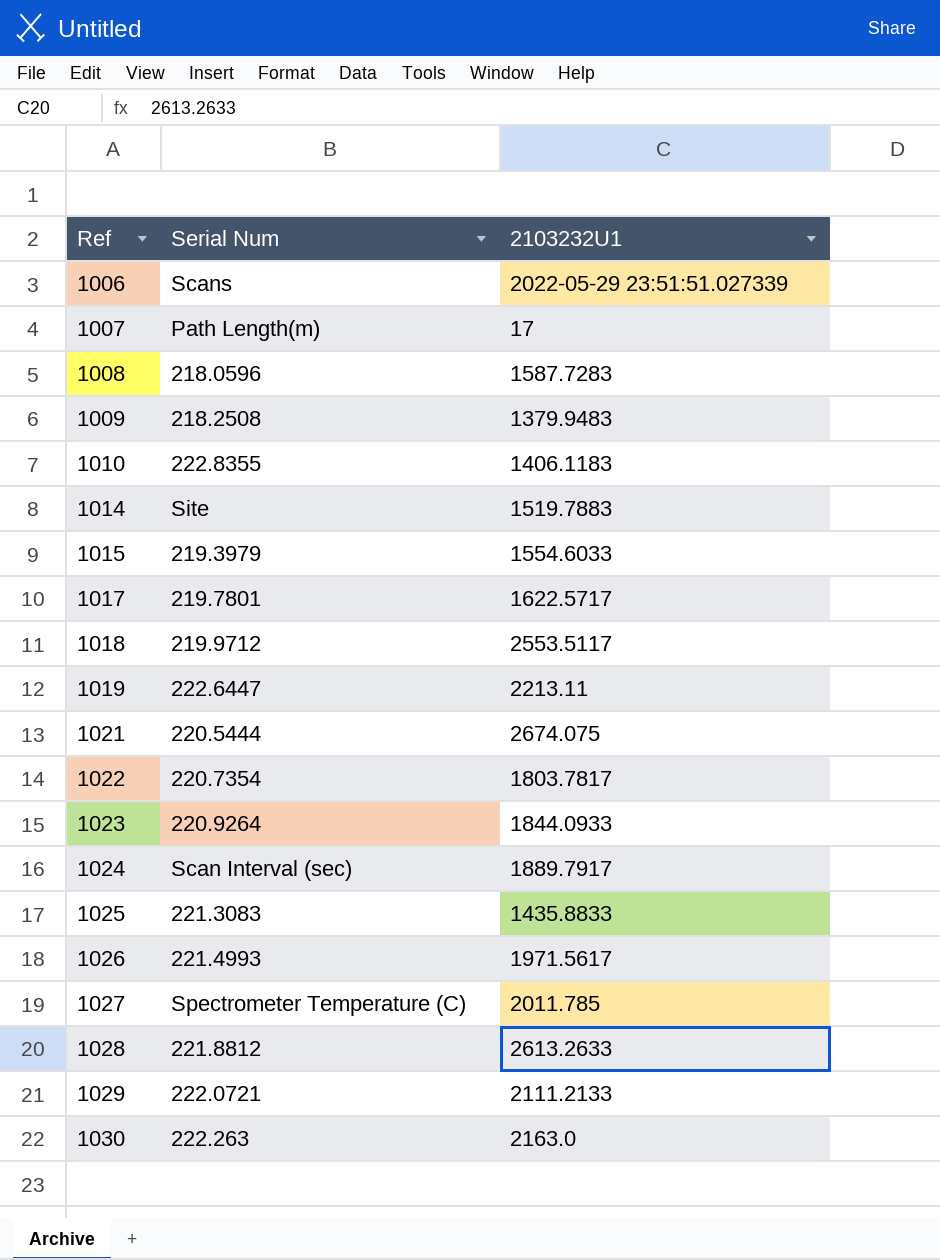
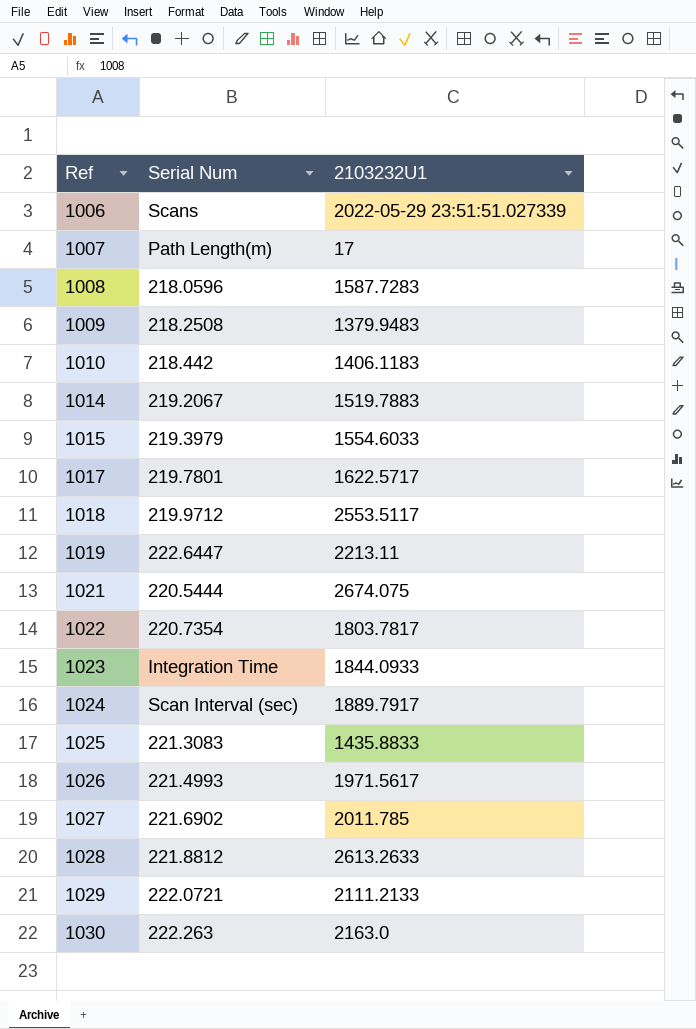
1010 | Serial Num: 222.8355 -> 218.442
1014 | Serial Num: Site -> 219.2067
1023 | Serial Num: 220.9264 -> Integration Time
1027 | Serial Num: Spectrometer Temperature (C) -> 221.6902

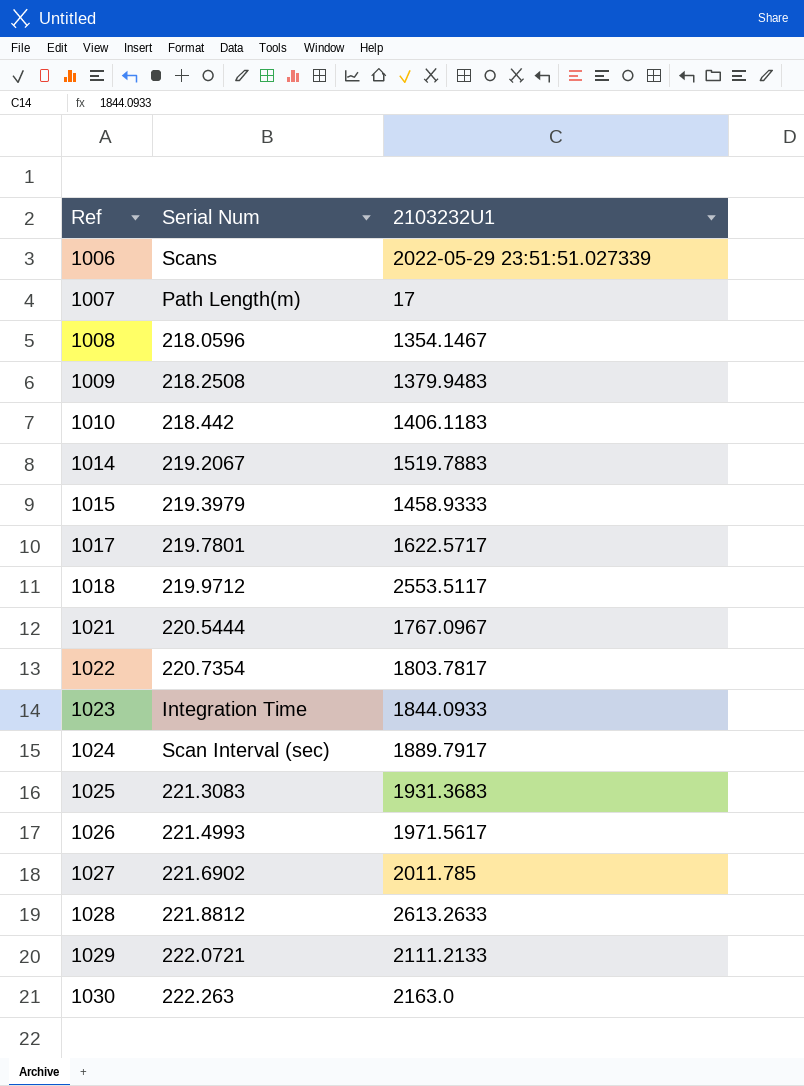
row 1019: 222.6447 | 2213.11 -> none
1008 | 2103232U1: 1587.7283 -> 1354.1467
1015 | 2103232U1: 1554.6033 -> 1458.9333
1021 | 2103232U1: 2674.075 -> 1767.0967
1025 | 2103232U1: 1435.8833 -> 1931.3683

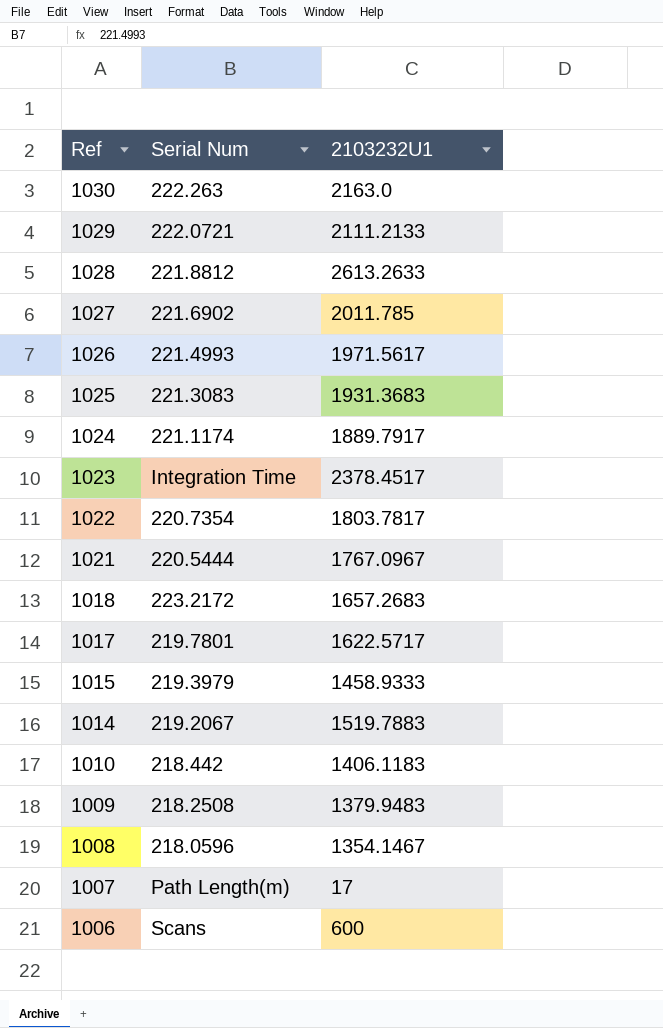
row order: Ref ascending -> Ref descending
1024 | Serial Num: Scan Interval (sec) -> 221.1174
1023 | 2103232U1: 1844.0933 -> 2378.4517
1018 | Serial Num: 219.9712 -> 223.2172
1018 | 2103232U1: 2553.5117 -> 1657.2683
1006 | 2103232U1: 2022-05-29 23:51:51.027339 -> 600

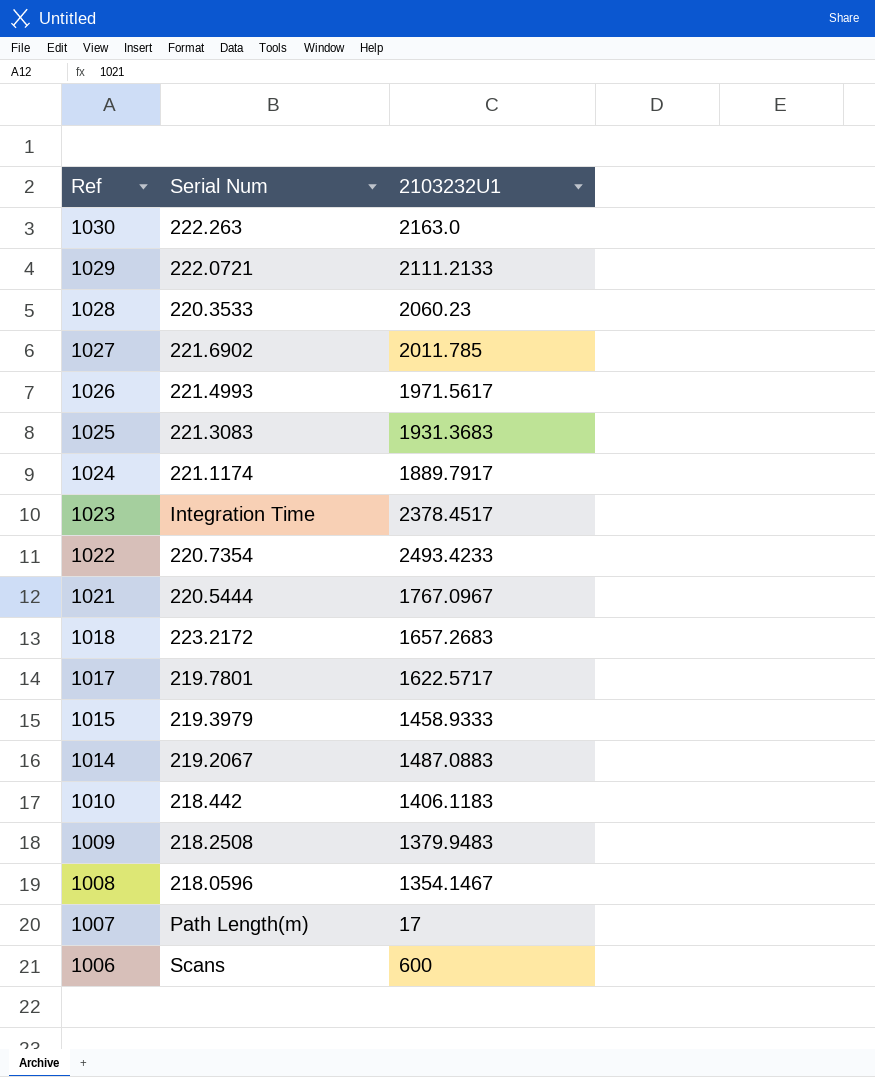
1028 | Serial Num: 221.8812 -> 220.3533
1028 | 2103232U1: 2613.2633 -> 2060.23
1022 | 2103232U1: 1803.7817 -> 2493.4233
1014 | 2103232U1: 1519.7883 -> 1487.0883

